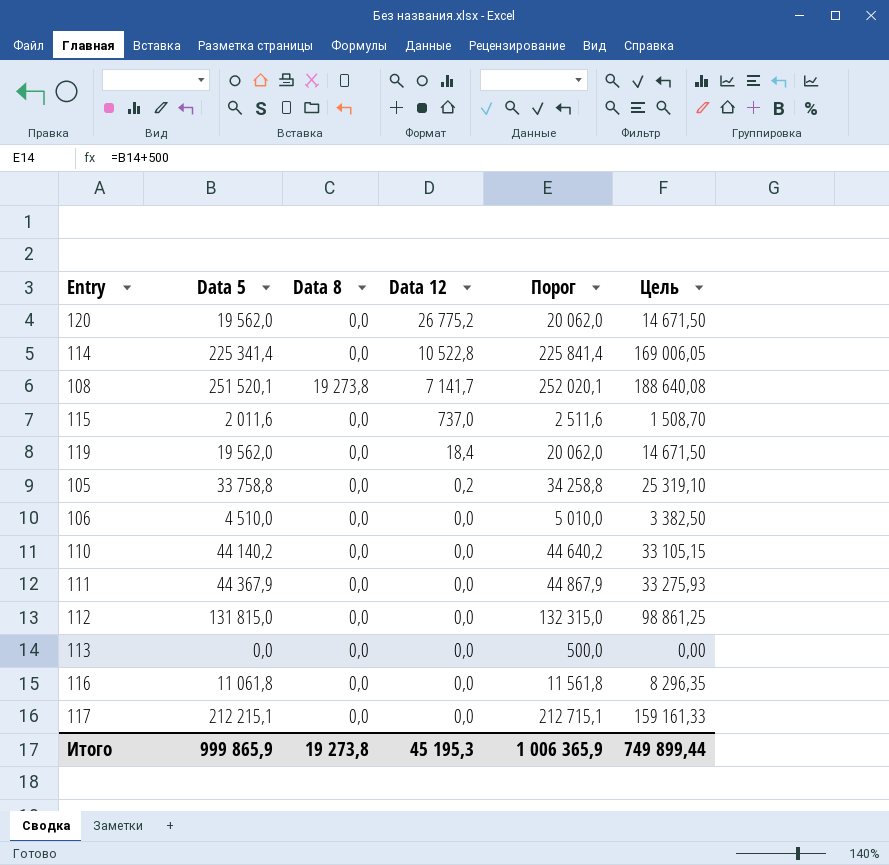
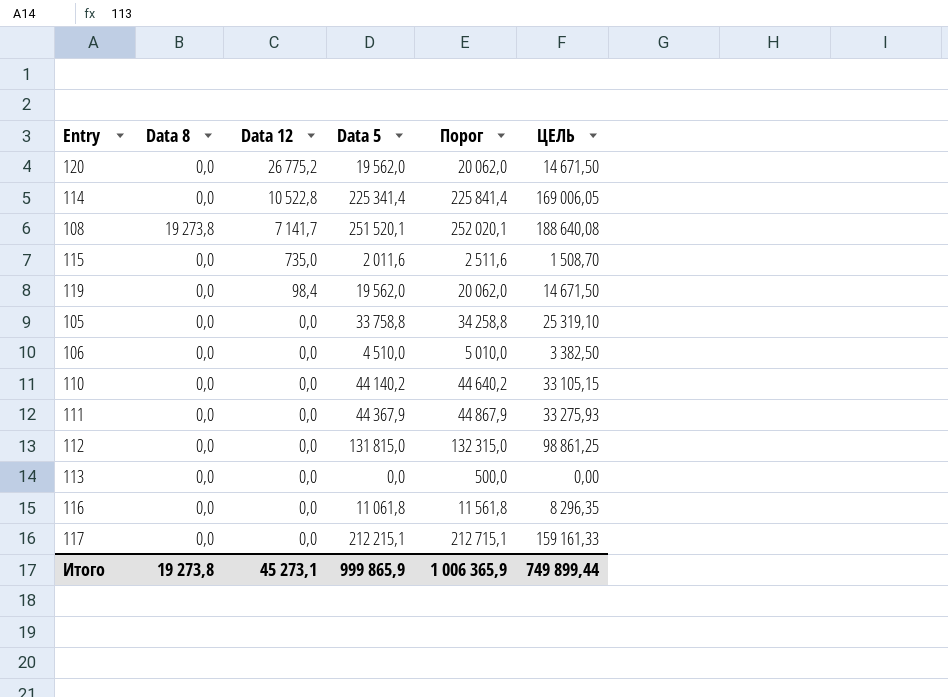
column Data 5 | position: 2 -> 4
column name: Цель -> ЦЕЛЬ
115 | Data 12: 737,0 -> 735,0
119 | Data 12: 18,4 -> 98,4
105 | Data 12: 0,2 -> 0,0
Итого | Data 12: 45 195,3 -> 45 273,1

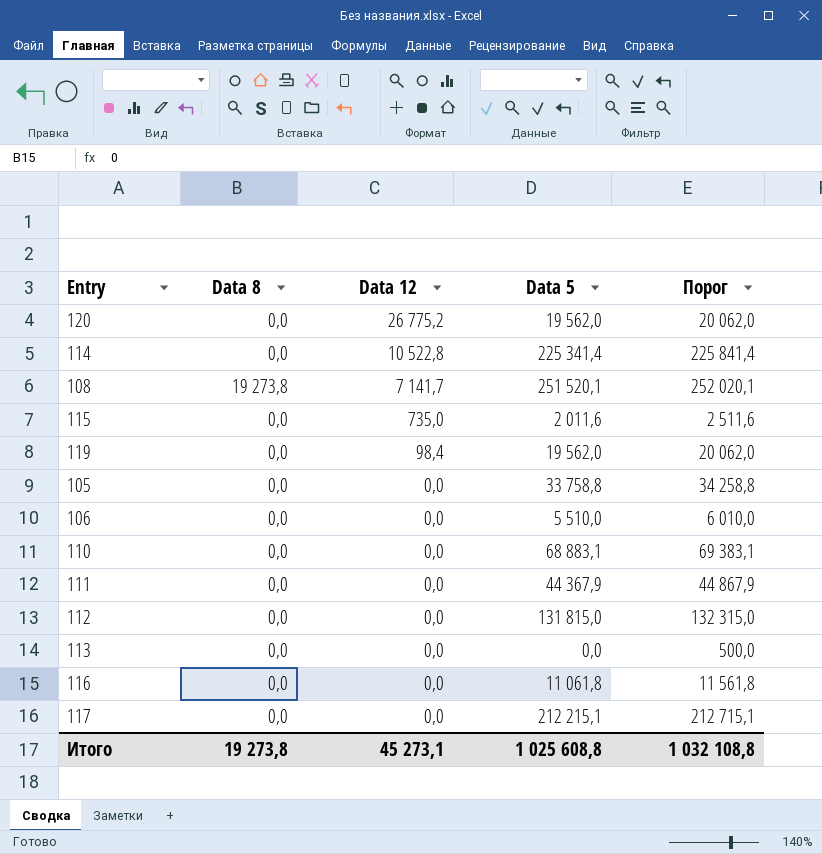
column ЦЕЛЬ | formula: [Data 5] * 0,75 -> none
106 | Data 5: 4 510,0 -> 5 510,0
106 | Порог: 5 010,0 -> 6 010,0
110 | Data 5: 44 140,2 -> 68 883,1
110 | Порог: 44 640,2 -> 69 383,1
Итого | Data 5: 999 865,9 -> 1 025 608,8
Итого | Порог: 1 006 365,9 -> 1 032 108,8

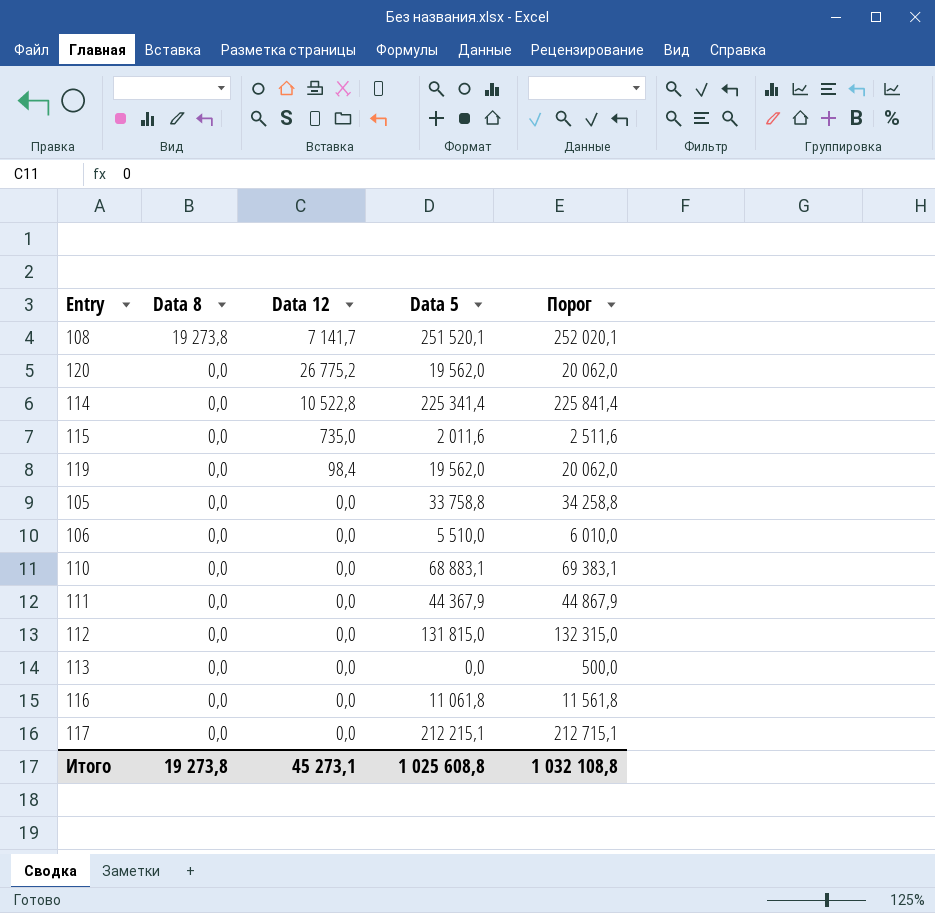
row order: Data 12 descending -> Data 8 descending

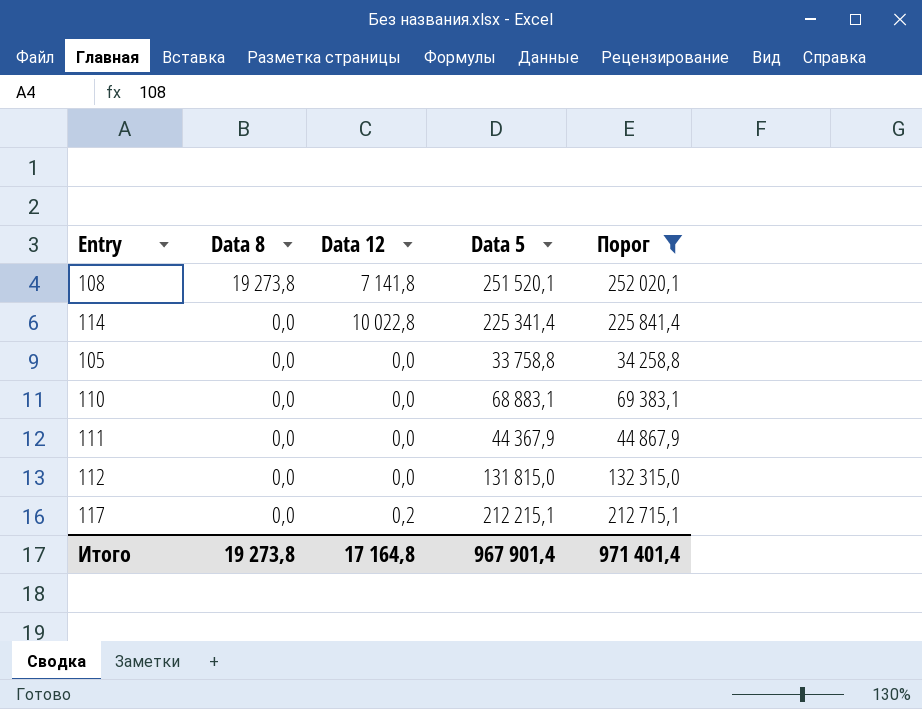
filter: none -> Порог >= 34 258,8
108 | Data 12: 7 141,7 -> 7 141,8
114 | Data 12: 10 522,8 -> 10 022,8
117 | Data 12: 0,0 -> 0,2
Итого | Data 12: 45 273,1 -> 17 164,8
Итого | Data 5: 1 025 608,8 -> 967 901,4
Итого | Порог: 1 032 108,8 -> 971 401,4

